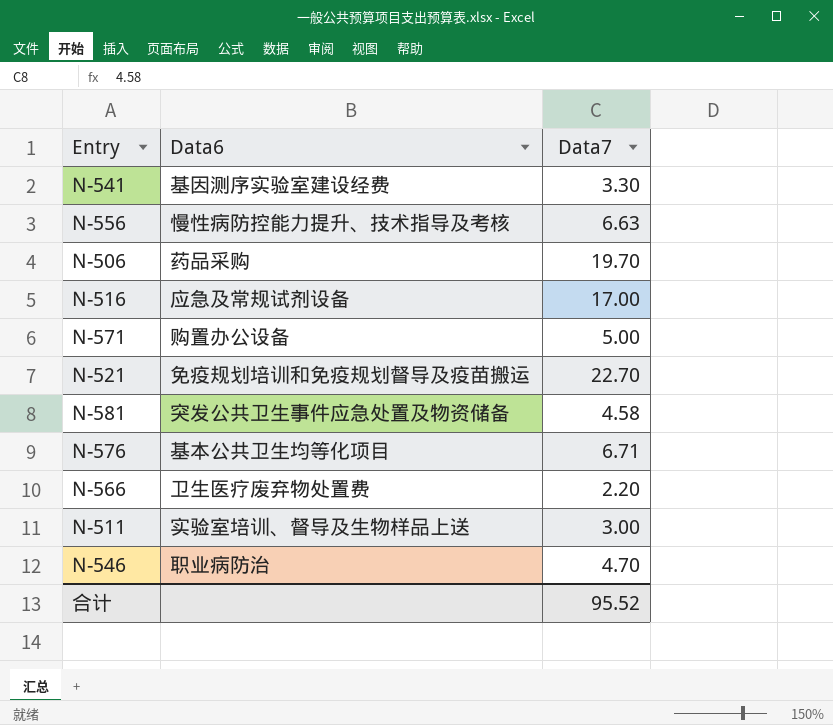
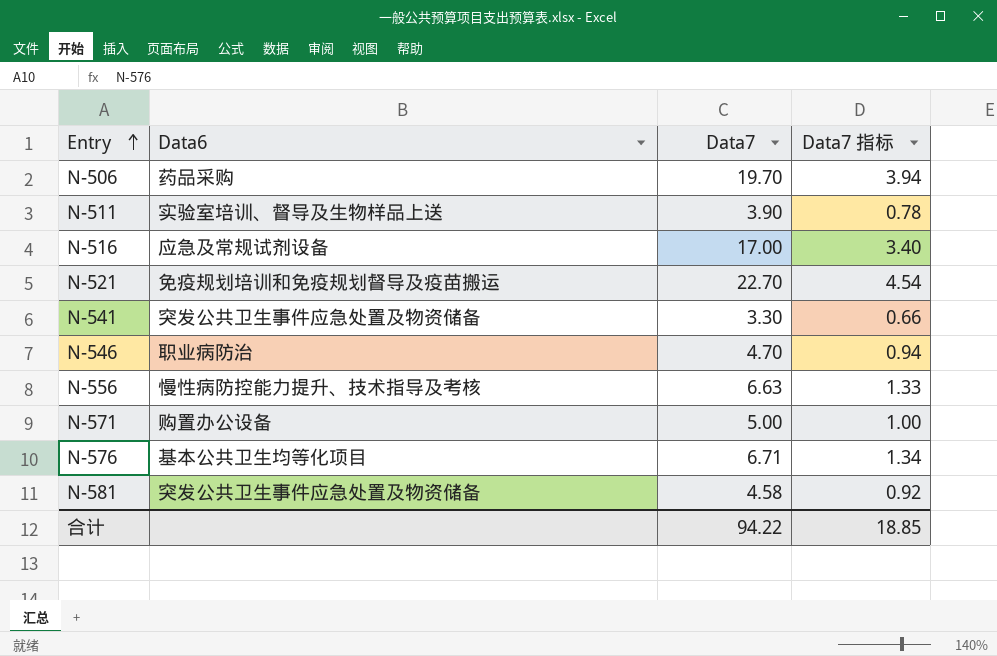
row order: none -> Entry ascending
column Data7 指标 | formula: none -> [Data7] * 0.2
row N-566: 卫生医疗废弃物处置费 | 2.20 -> none
N-511 | Data7: 3.00 -> 3.90
N-541 | Data6: 基因测序实验室建设经费 -> 突发公共卫生事件应急处置及物资储备
合计 | Data7: 95.52 -> 94.22

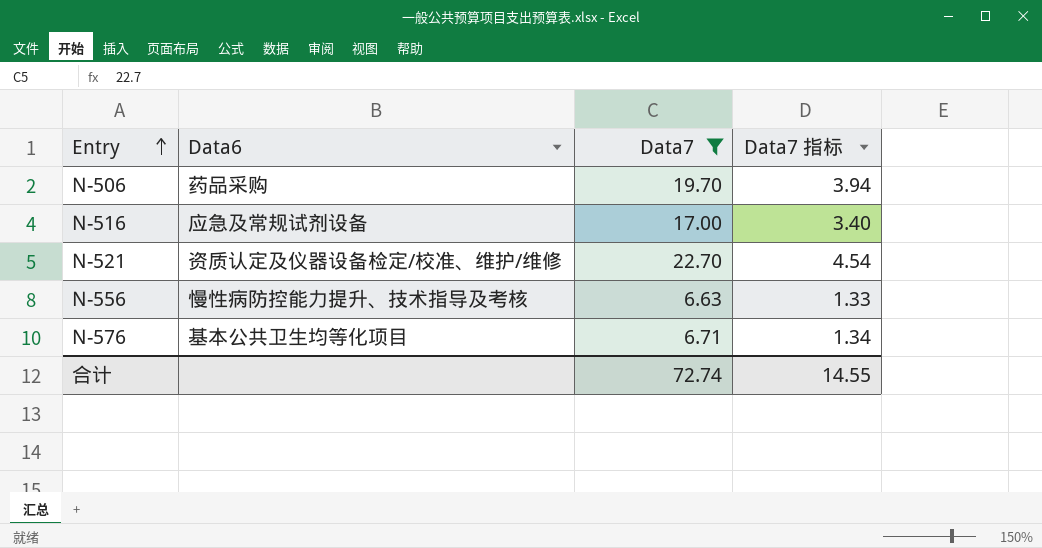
filter: none -> Data7 >= 6.63
N-521 | Data6: 免疫规划培训和免疫规划督导及疫苗搬运 -> 资质认定及仪器设备检定/校准、维护/维修
合计 | Data7: 94.22 -> 72.74
合计 | Data7 指标: 18.85 -> 14.55

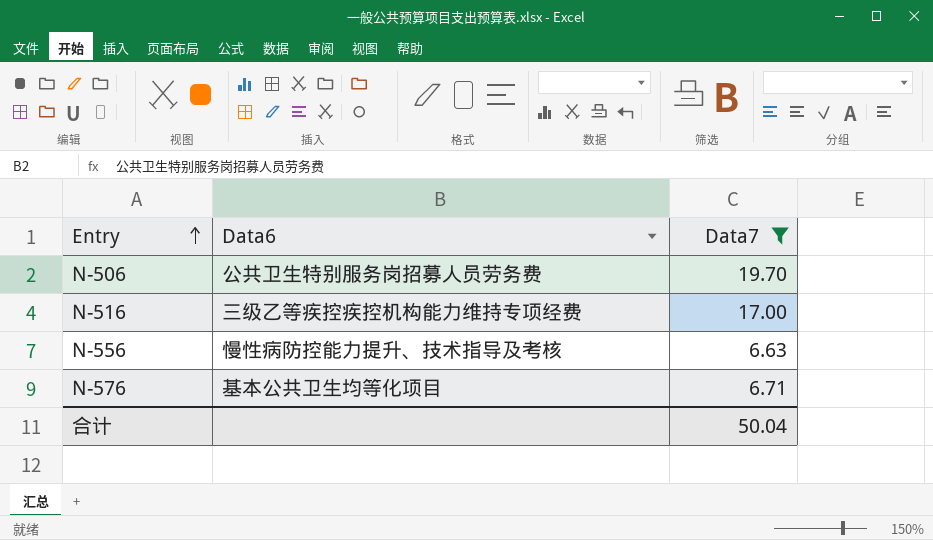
column Data7 指标 | formula: [Data7] * 0.2 -> none
row N-521: 资质认定及仪器设备检定/校准、维护/维修 | 22.70 | 4.54 -> none
N-506 | Data6: 药品采购 -> 公共卫生特别服务岗招募人员劳务费
N-516 | Data6: 应急及常规试剂设备 -> 三级乙等疾控疾控机构能力维持专项经费
合计 | Data7: 72.74 -> 50.04

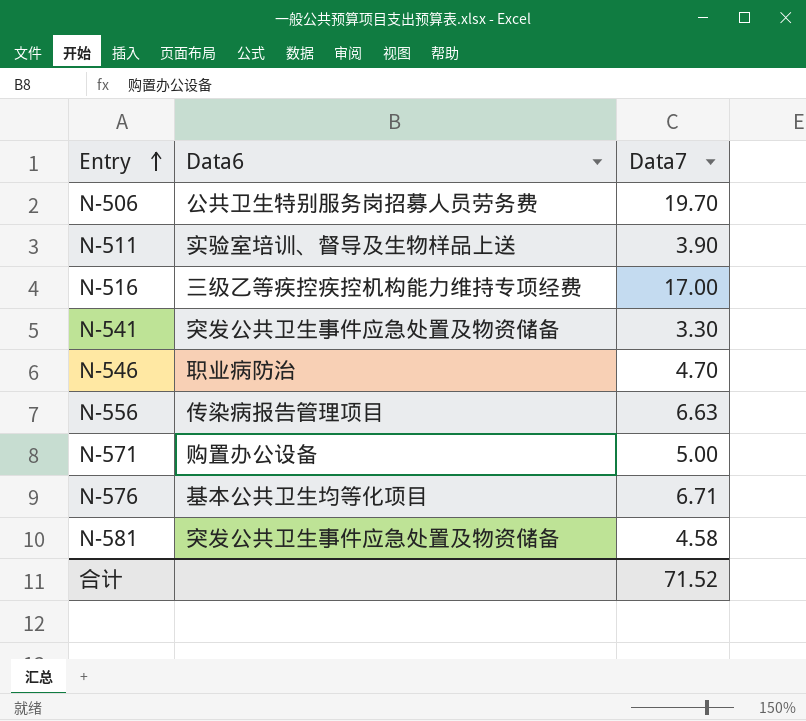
filter: Data7 >= 6.63 -> none
N-556 | Data6: 慢性病防控能力提升、技术指导及考核 -> 传染病报告管理项目
合计 | Data7: 50.04 -> 71.52

